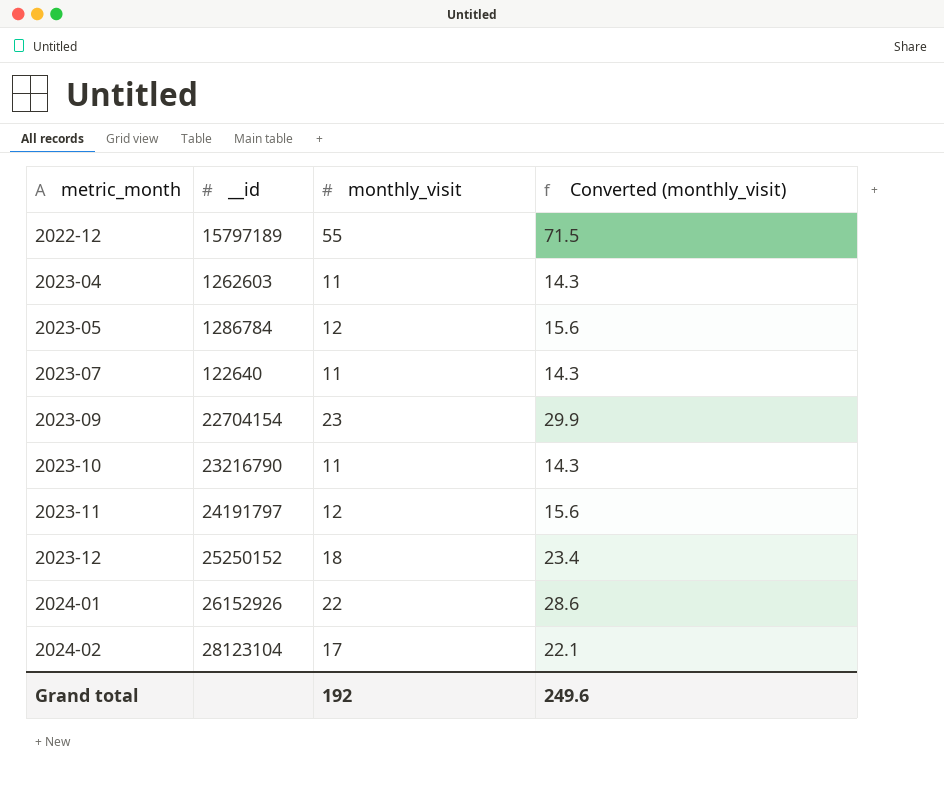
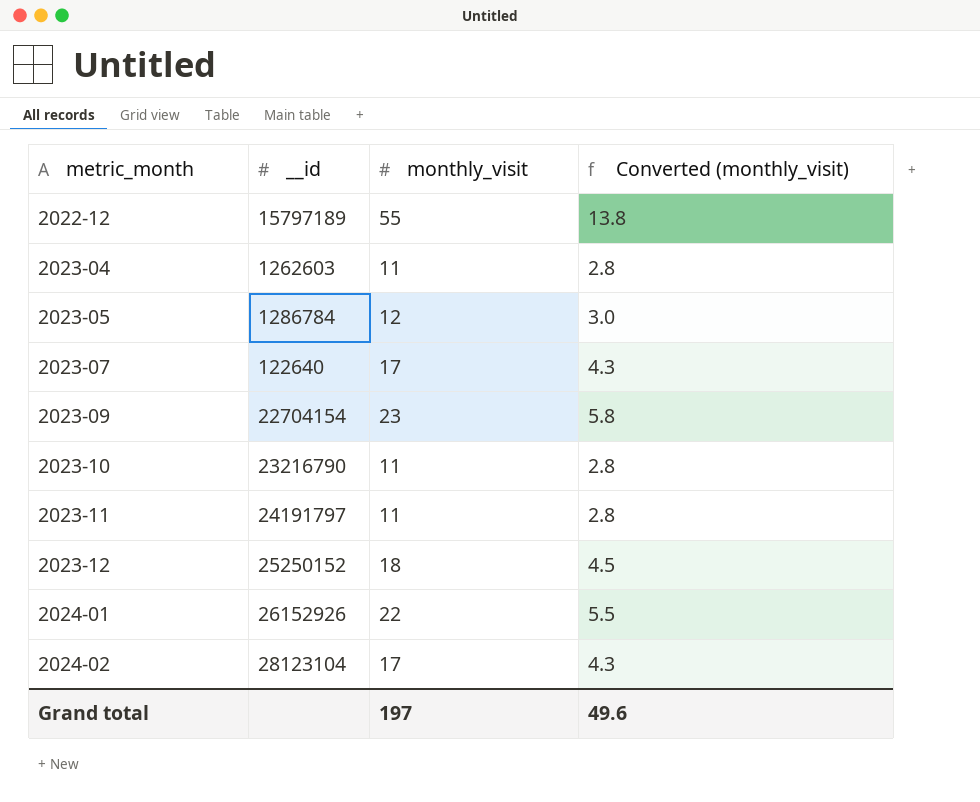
column Converted (monthly_visit) | formula: [monthly_visit] * 1.3 -> [monthly_visit] * 0.25
2023-07 | monthly_visit: 11 -> 17
2023-11 | monthly_visit: 12 -> 11
Grand total | monthly_visit: 192 -> 197
Grand total | Converted (monthly_visit): 249.6 -> 49.6

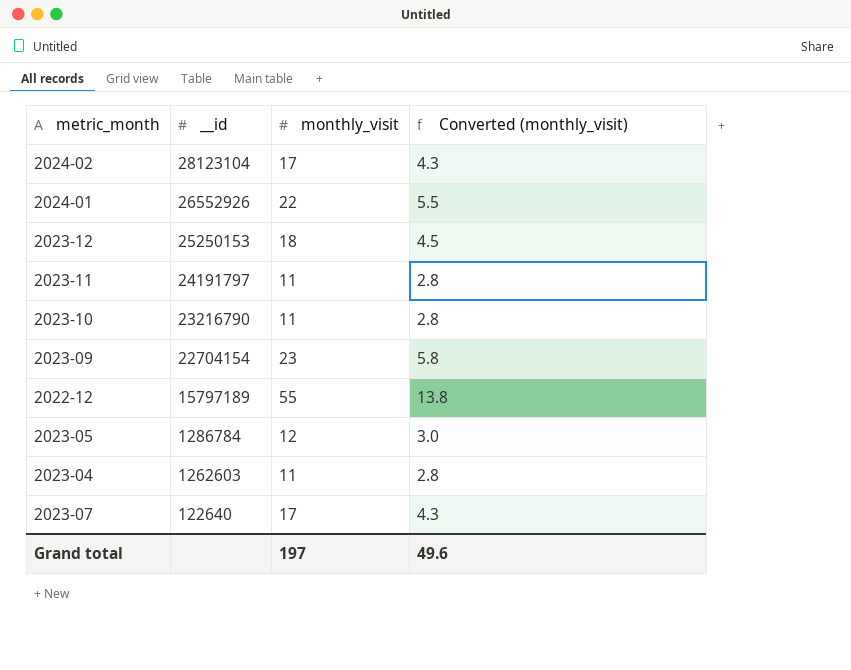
row order: metric_month ascending -> __id descending
2024-01 | __id: 26152926 -> 26552926
2023-12 | __id: 25250152 -> 25250153

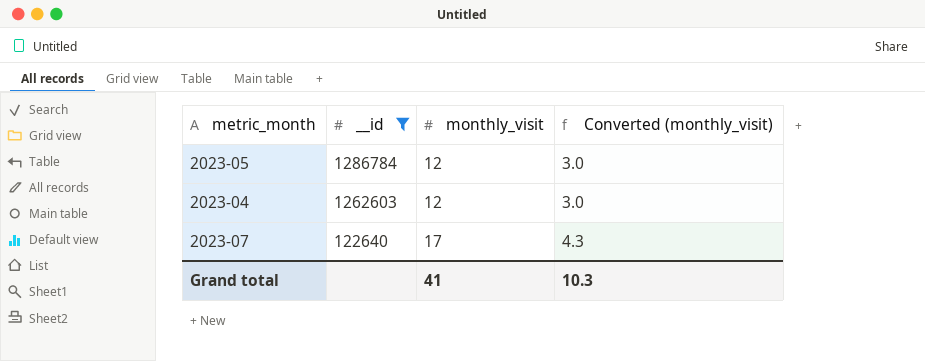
filter: none -> __id <= 1286784
2023-04 | monthly_visit: 11 -> 12
2023-04 | Converted (monthly_visit): 2.8 -> 3.0
Grand total | monthly_visit: 197 -> 41
Grand total | Converted (monthly_visit): 49.6 -> 10.3

